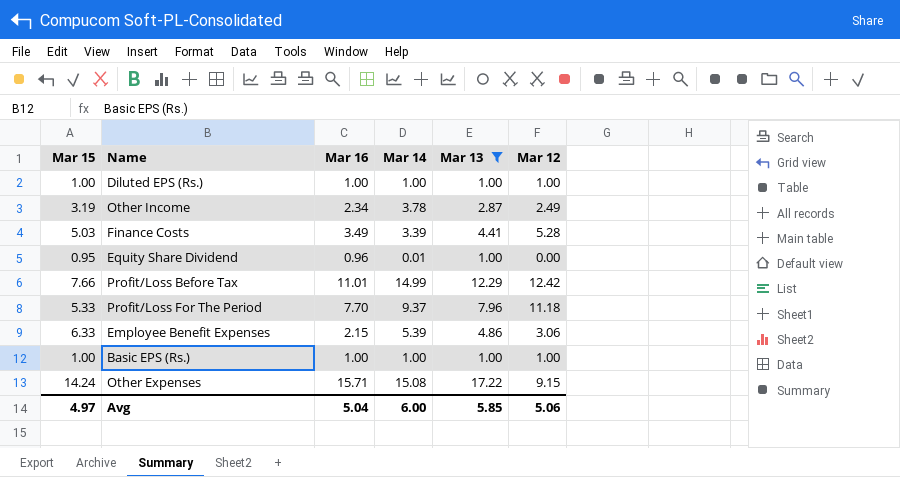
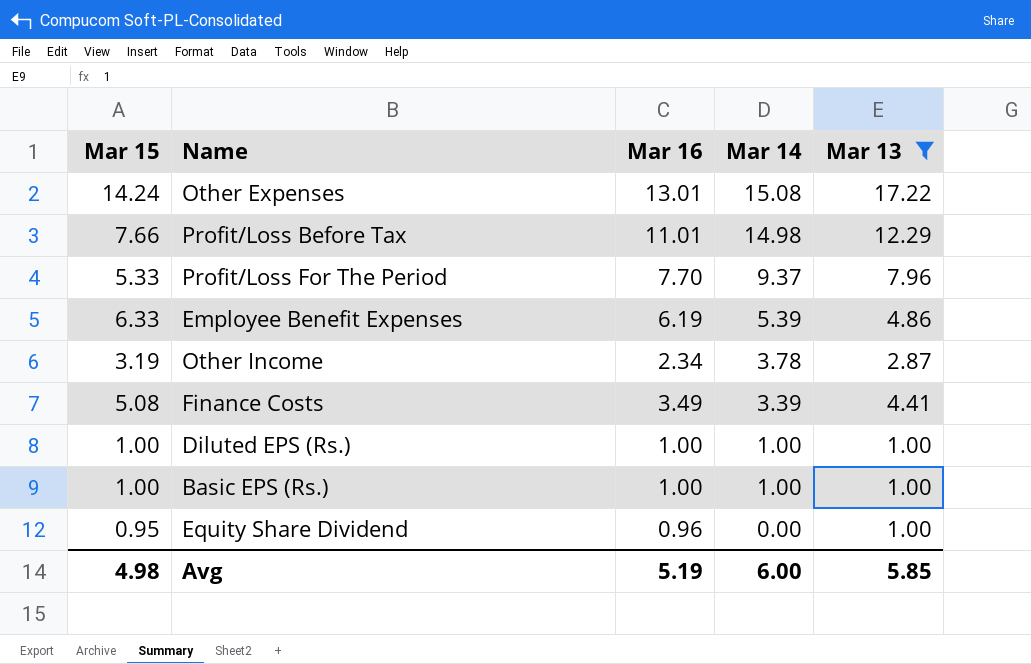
row order: none -> Mar 14 descending
column Mar 12 | position: 6 -> none
Other Expenses | Mar 16: 15.71 -> 13.01
Profit/Loss Before Tax | Mar 14: 14.99 -> 14.98
Employee Benefit Expenses | Mar 16: 2.15 -> 6.19
Finance Costs | Mar 15: 5.03 -> 5.08
Equity Share Dividend | Mar 14: 0.01 -> 0.00
Avg | Mar 15: 4.97 -> 4.98
Avg | Mar 16: 5.04 -> 5.19

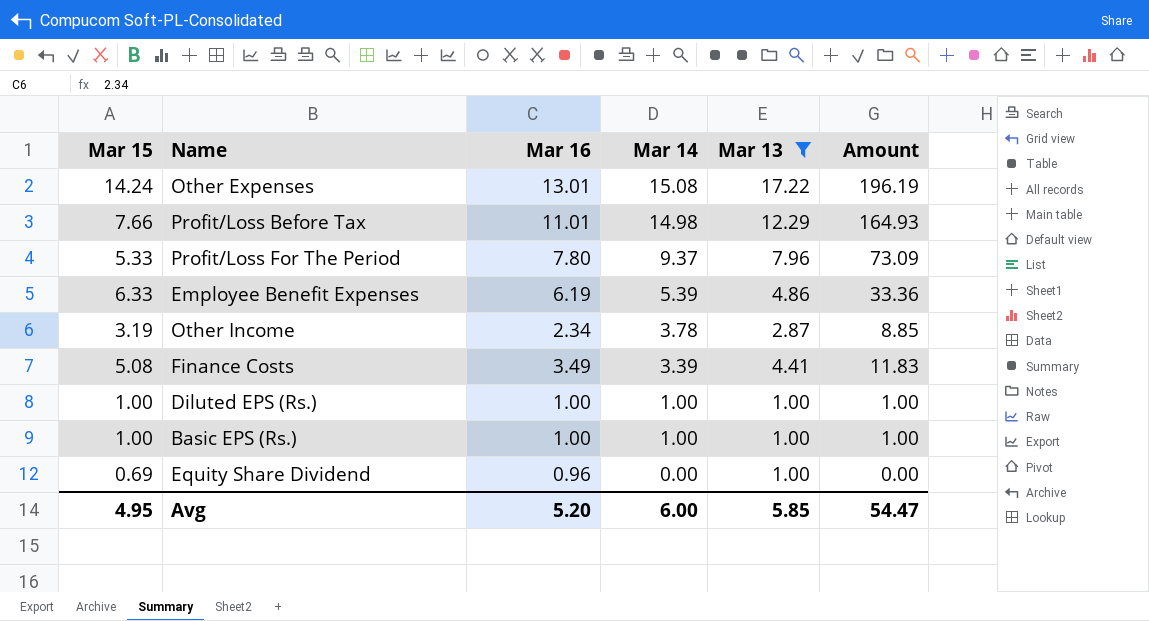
column Amount | formula: none -> [Mar 16] * [Mar 14]
Profit/Loss For The Period | Mar 16: 7.70 -> 7.80
Equity Share Dividend | Mar 15: 0.95 -> 0.69
Avg | Mar 15: 4.98 -> 4.95
Avg | Mar 16: 5.19 -> 5.20

